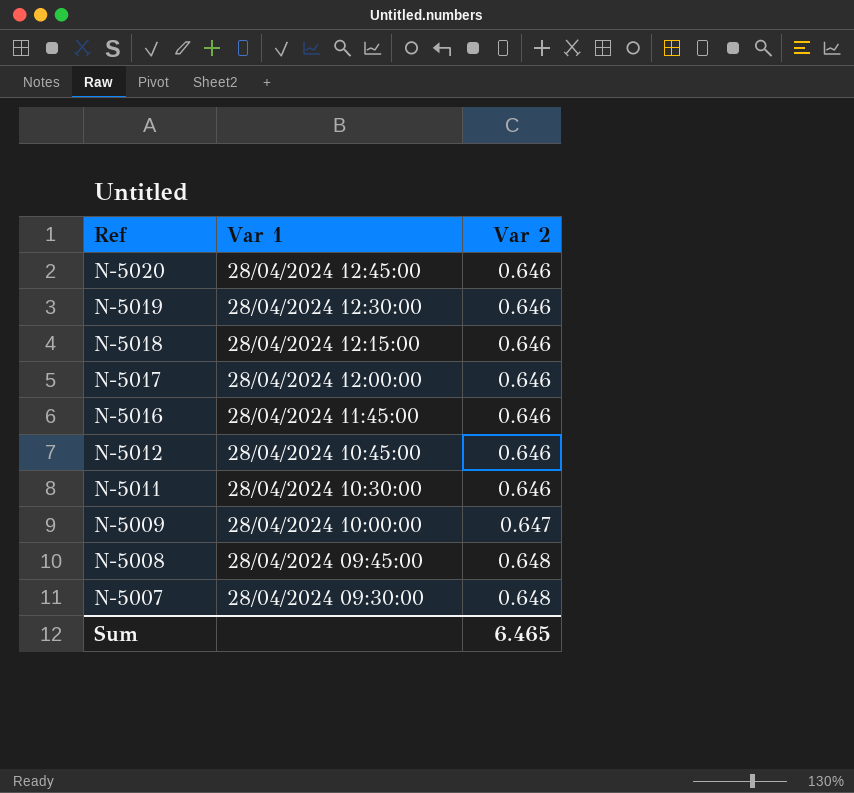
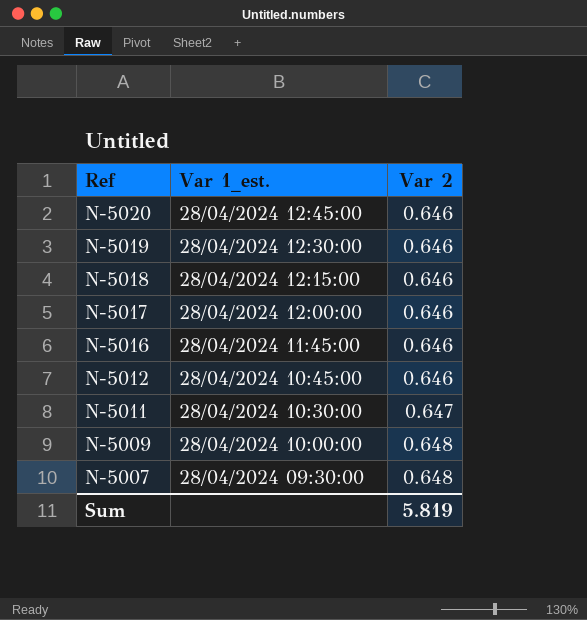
column name: Var 1 -> Var 1_est.
row N-5008: 28/04/2024 09:45:00 | 0.648 -> none
N-5011 | Var 2: 0.646 -> 0.647
N-5009 | Var 2: 0.647 -> 0.648
Sum | Var 2: 6.465 -> 5.819

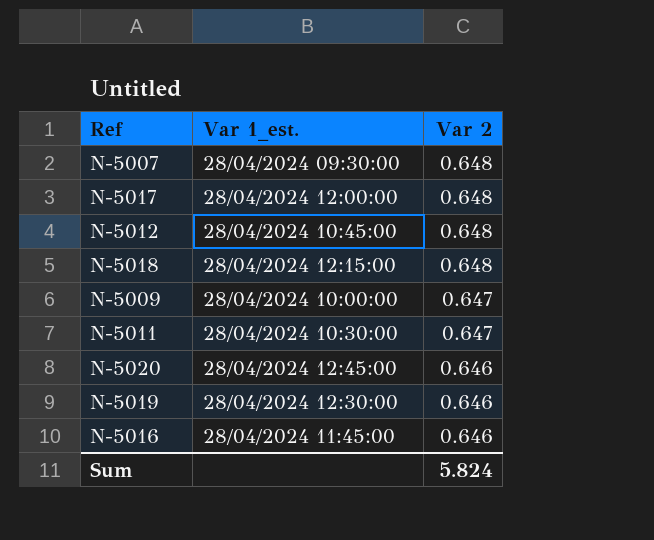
row order: Ref descending -> Var 2 descending
N-5017 | Var 2: 0.646 -> 0.648
N-5012 | Var 2: 0.646 -> 0.648
N-5018 | Var 2: 0.646 -> 0.648
N-5009 | Var 2: 0.648 -> 0.647
Sum | Var 2: 5.819 -> 5.824

